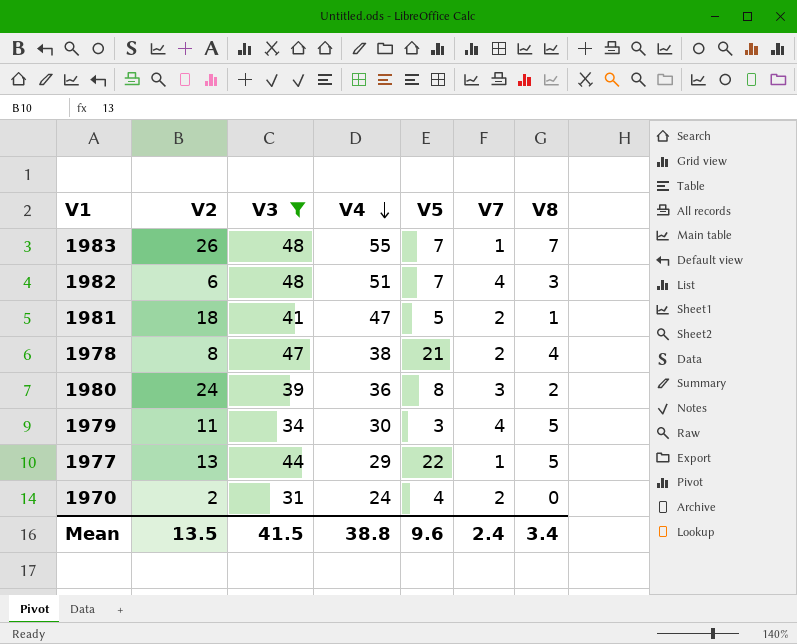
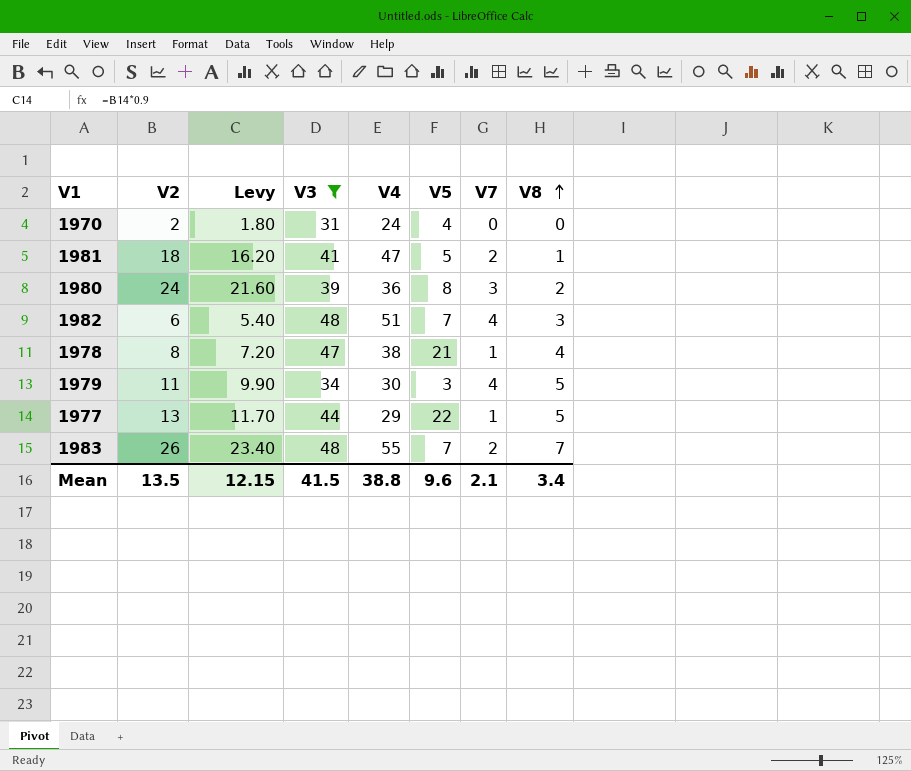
row order: V4 descending -> V8 ascending
column Levy | formula: none -> [V2] * 0.9
1970 | V7: 2 -> 0
1978 | V7: 2 -> 1
1983 | V7: 1 -> 2
Mean | V7: 2.4 -> 2.1

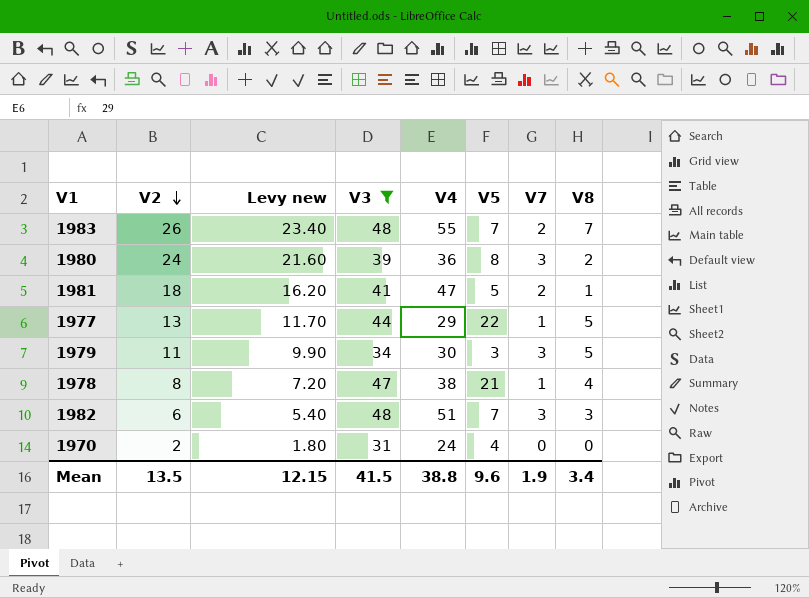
row order: V8 ascending -> V2 descending
column name: Levy -> Levy new
1979 | V7: 4 -> 3
1982 | V7: 4 -> 3
Mean | V7: 2.1 -> 1.9

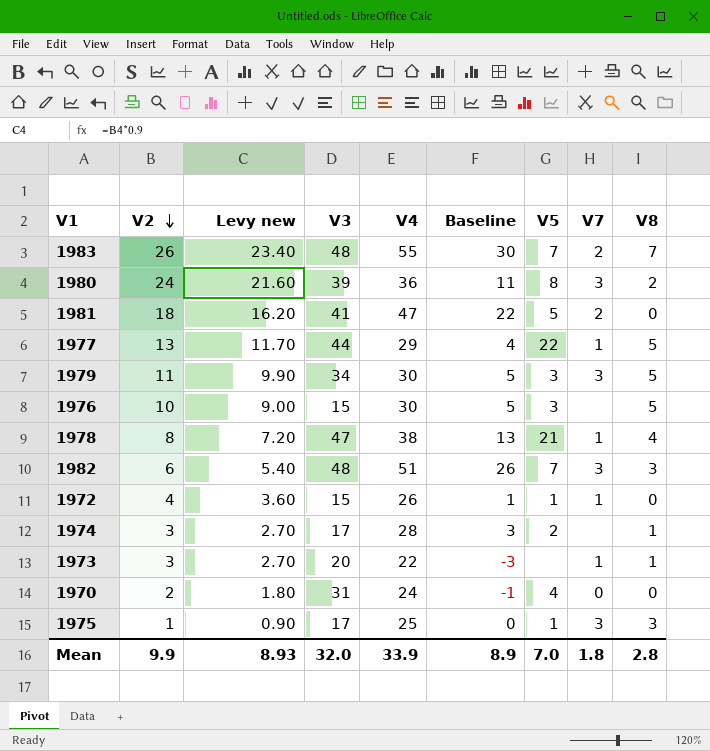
filter: V3 >= 31 -> none
column Baseline | formula: none -> [V4] - 25
1981 | V8: 1 -> 0
Mean | V2: 13.5 -> 9.9
Mean | Levy new: 12.15 -> 8.93
Mean | V3: 41.5 -> 32.0
Mean | V4: 38.8 -> 33.9
Mean | V5: 9.6 -> 7.0
Mean | V7: 1.9 -> 1.8
Mean | V8: 3.4 -> 2.8

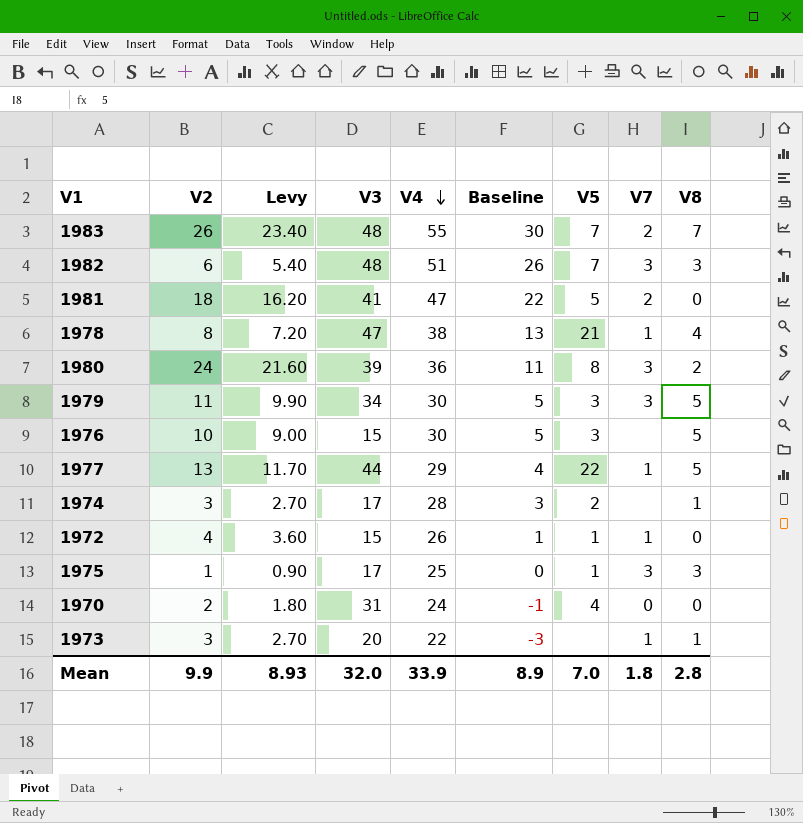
row order: V2 descending -> V4 descending
column name: Levy new -> Levy

